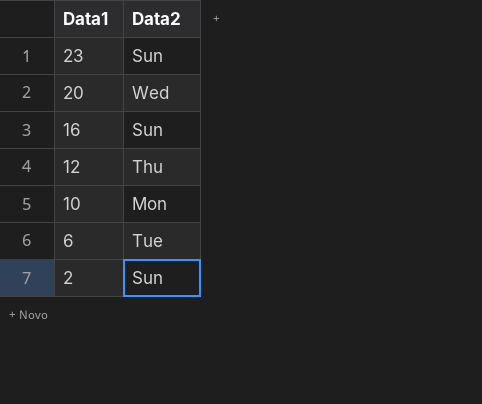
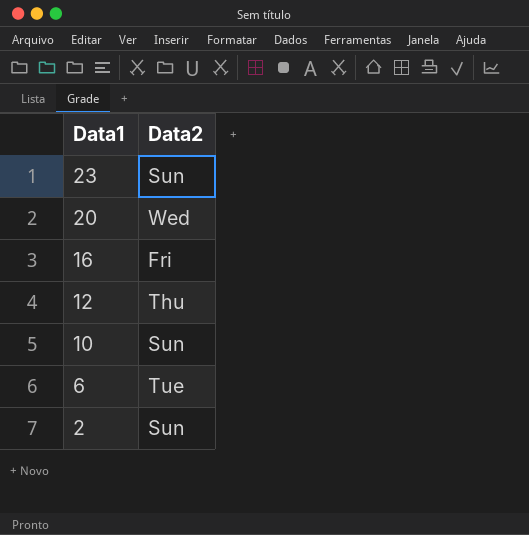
16 | Data2: Sun -> Fri
10 | Data2: Mon -> Sun

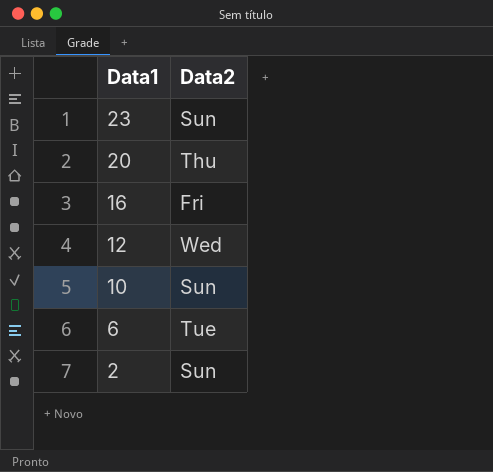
20 | Data2: Wed -> Thu
12 | Data2: Thu -> Wed

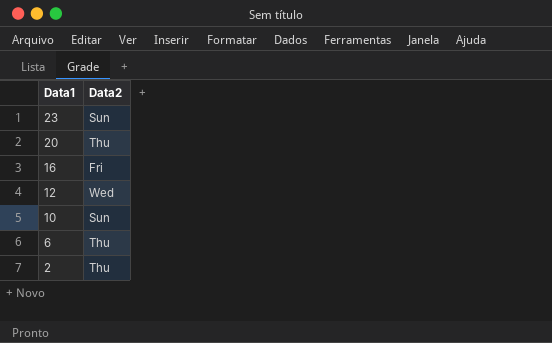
6 | Data2: Tue -> Thu
2 | Data2: Sun -> Thu

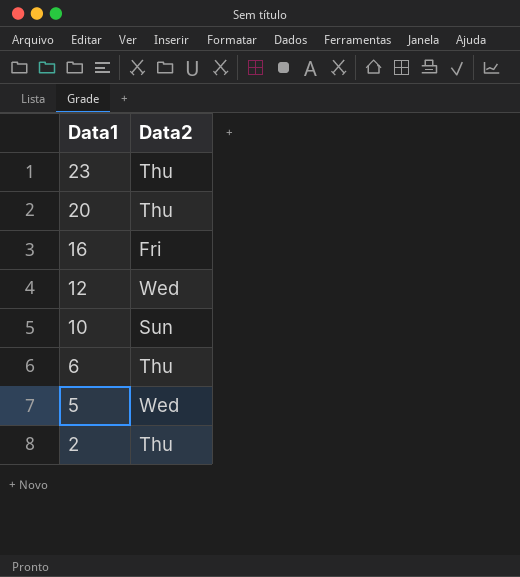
23 | Data2: Sun -> Thu
row 5: none -> Wed

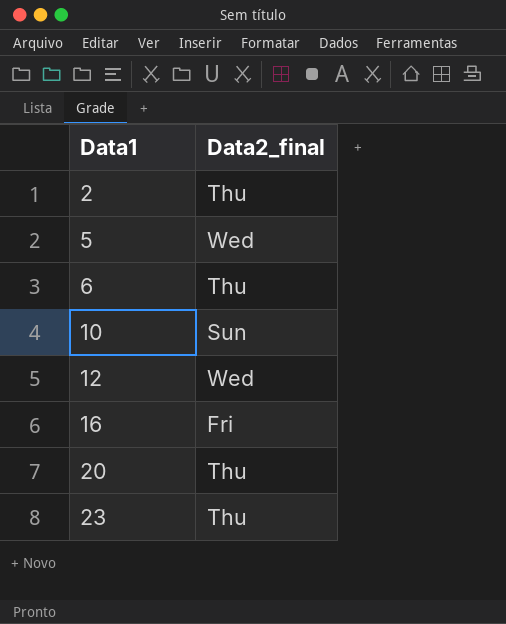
row order: Data1 descending -> Data1 ascending
column name: Data2 -> Data2_final

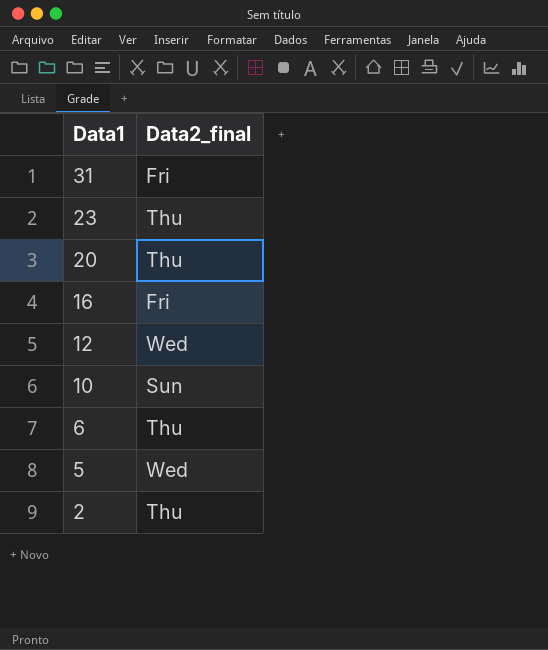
row order: Data1 ascending -> Data1 descending
row 31: none -> Fri

